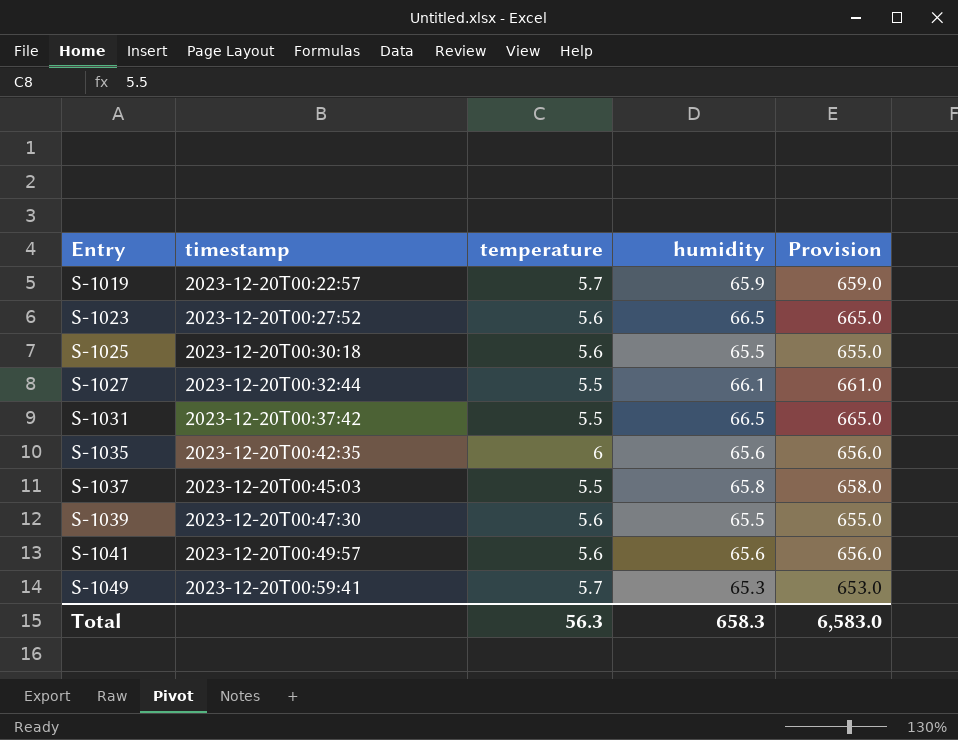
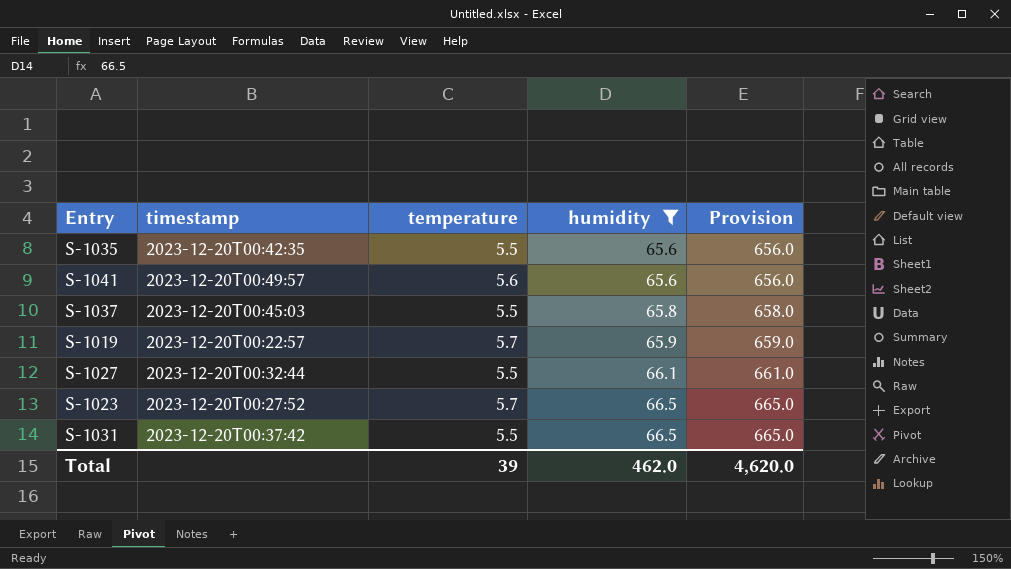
filter: none -> humidity >= 65.6
row order: Entry ascending -> humidity ascending
S-1035 | temperature: 6 -> 5.5
S-1023 | temperature: 5.6 -> 5.7
Total | temperature: 56.3 -> 39
Total | humidity: 658.3 -> 462.0
Total | Provision: 6,583.0 -> 4,620.0

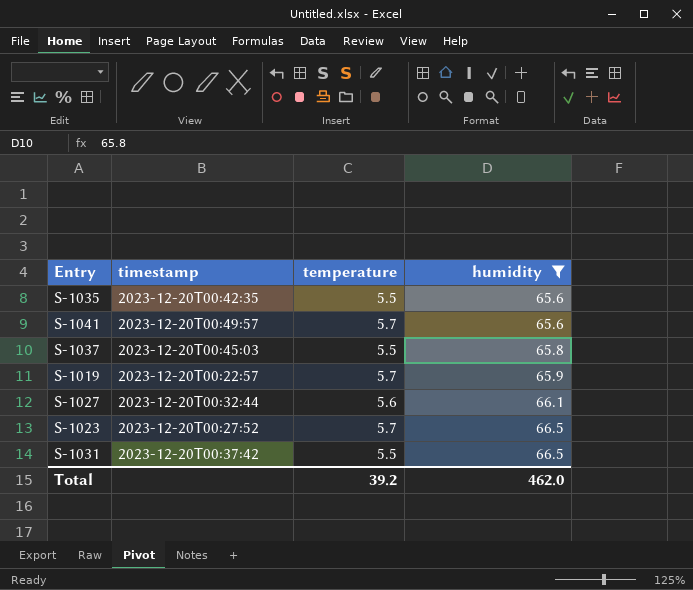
column Provision | formula: [humidity] * 10 -> none
S-1041 | temperature: 5.6 -> 5.7
S-1027 | temperature: 5.5 -> 5.6
Total | temperature: 39 -> 39.2

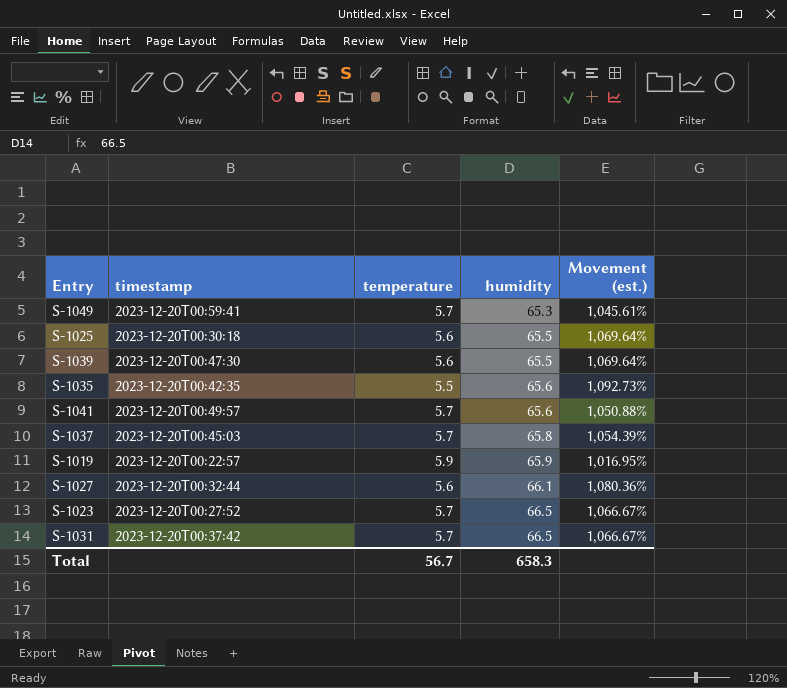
filter: humidity >= 65.6 -> none
column Movement (est.) | formula: none -> ([humidity] - [temperature]) / [temperature]
S-1037 | temperature: 5.5 -> 5.7
S-1019 | temperature: 5.7 -> 5.9
S-1031 | temperature: 5.5 -> 5.7
Total | temperature: 39.2 -> 56.7
Total | humidity: 462.0 -> 658.3

